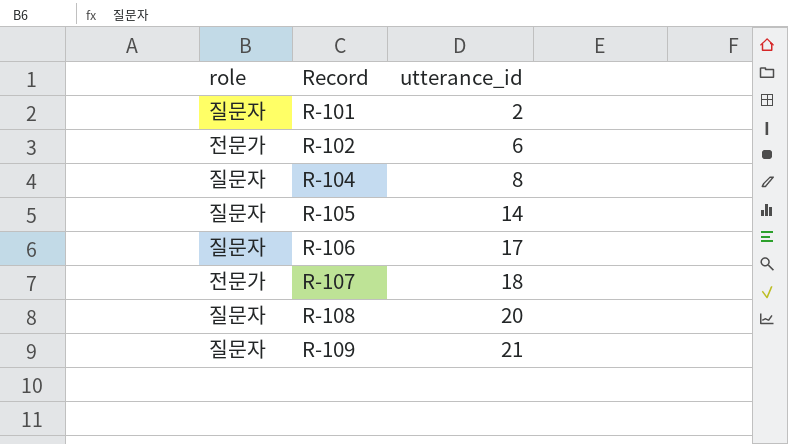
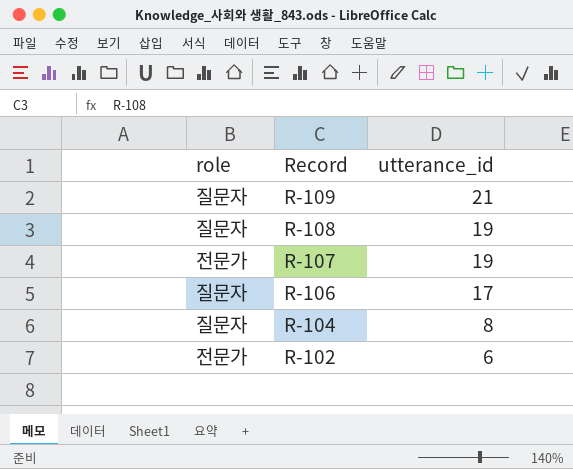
row order: Record ascending -> Record descending
row R-101: 질문자 | 2 -> none
row R-105: 질문자 | 14 -> none
R-108 | utterance_id: 20 -> 19
R-107 | utterance_id: 18 -> 19

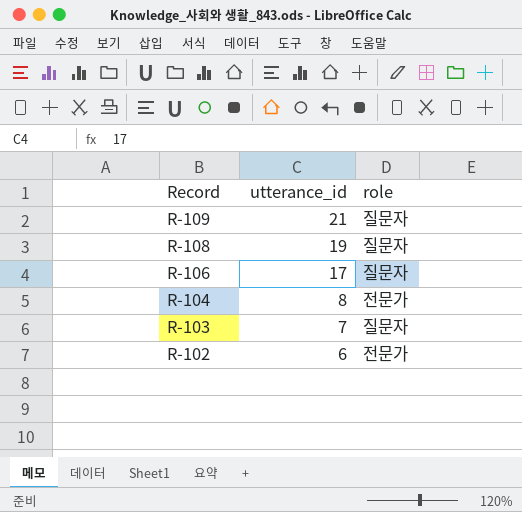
column role | position: 1 -> 3
row R-107: 전문가 | 19 -> none
R-104 | role: 질문자 -> 전문가
row R-103: none -> 7 | 질문자

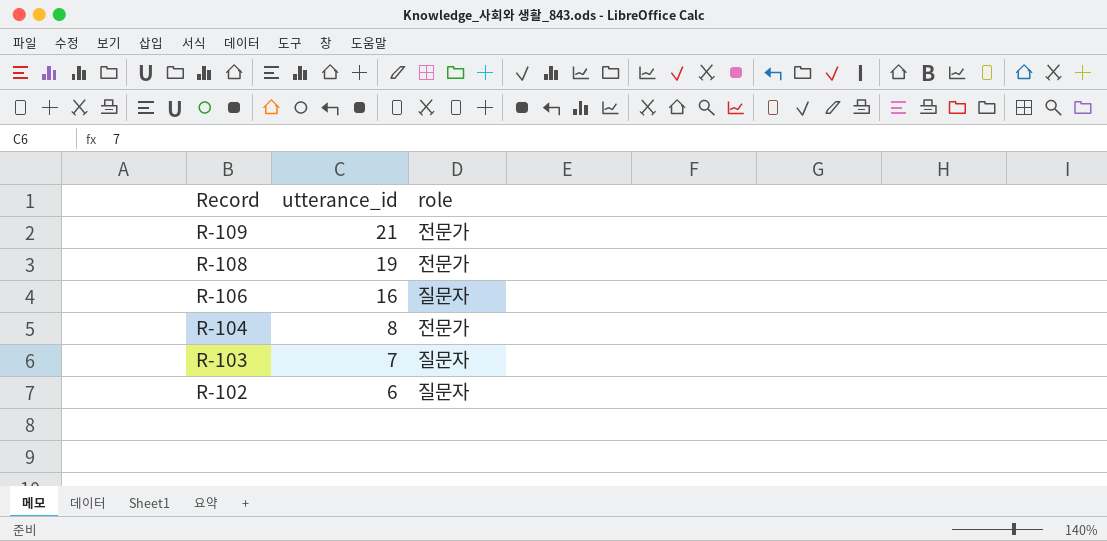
R-109 | role: 질문자 -> 전문가
R-108 | role: 질문자 -> 전문가
R-106 | utterance_id: 17 -> 16
R-102 | role: 전문가 -> 질문자

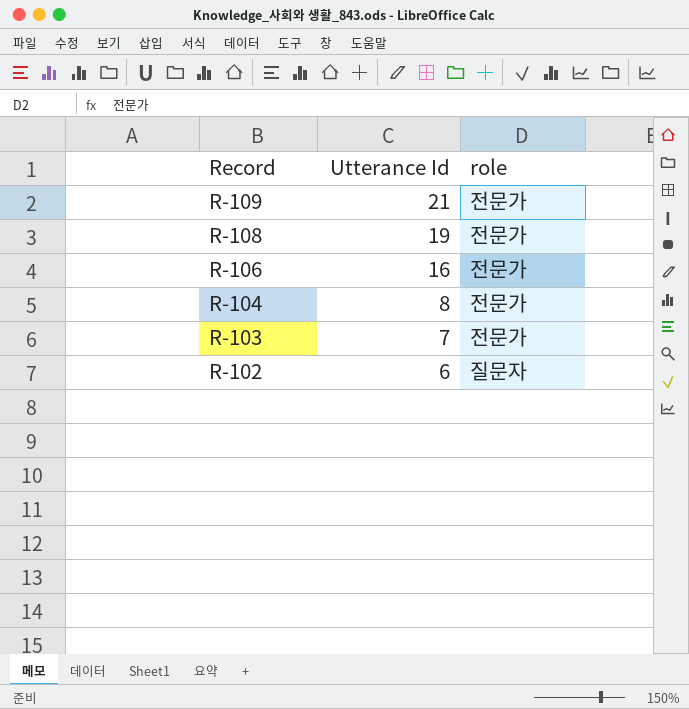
column name: utterance_id -> Utterance Id
R-106 | role: 질문자 -> 전문가
R-103 | role: 질문자 -> 전문가

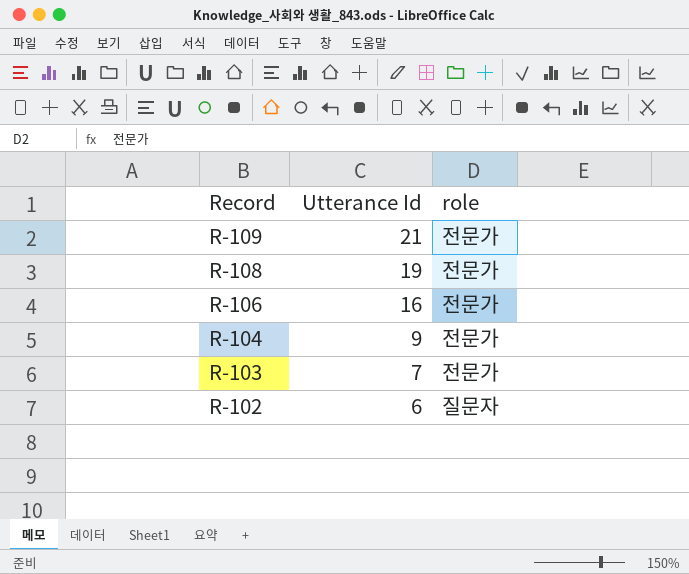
R-104 | Utterance Id: 8 -> 9

